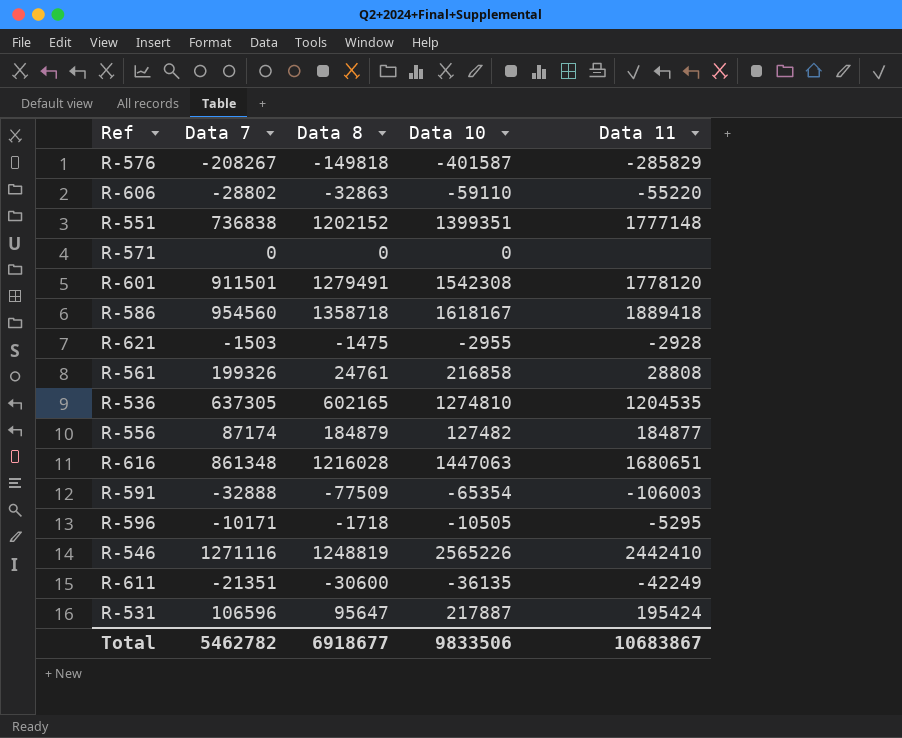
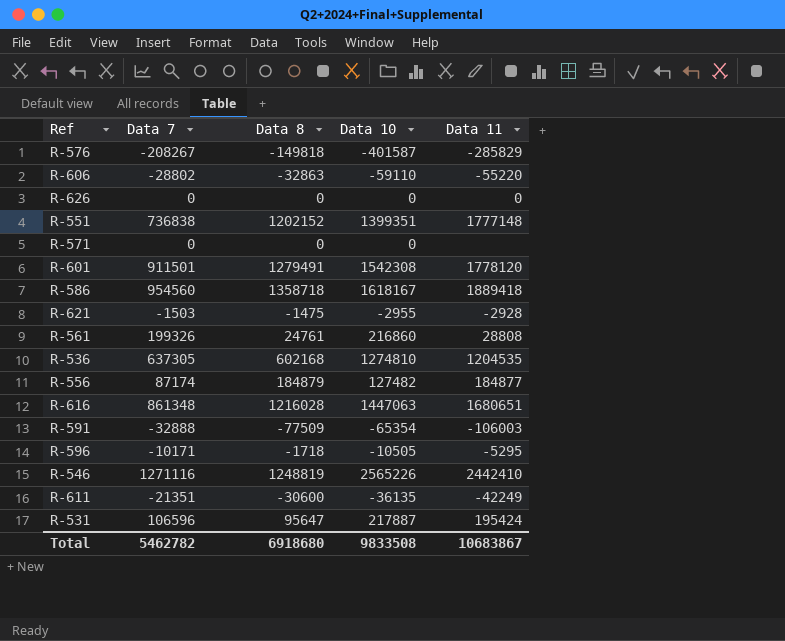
row R-626: none -> 0 | 0 | 0 | 0
R-561 | Data 10: 216858 -> 216860
R-536 | Data 8: 602165 -> 602168
Total | Data 8: 6918677 -> 6918680
Total | Data 10: 9833506 -> 9833508

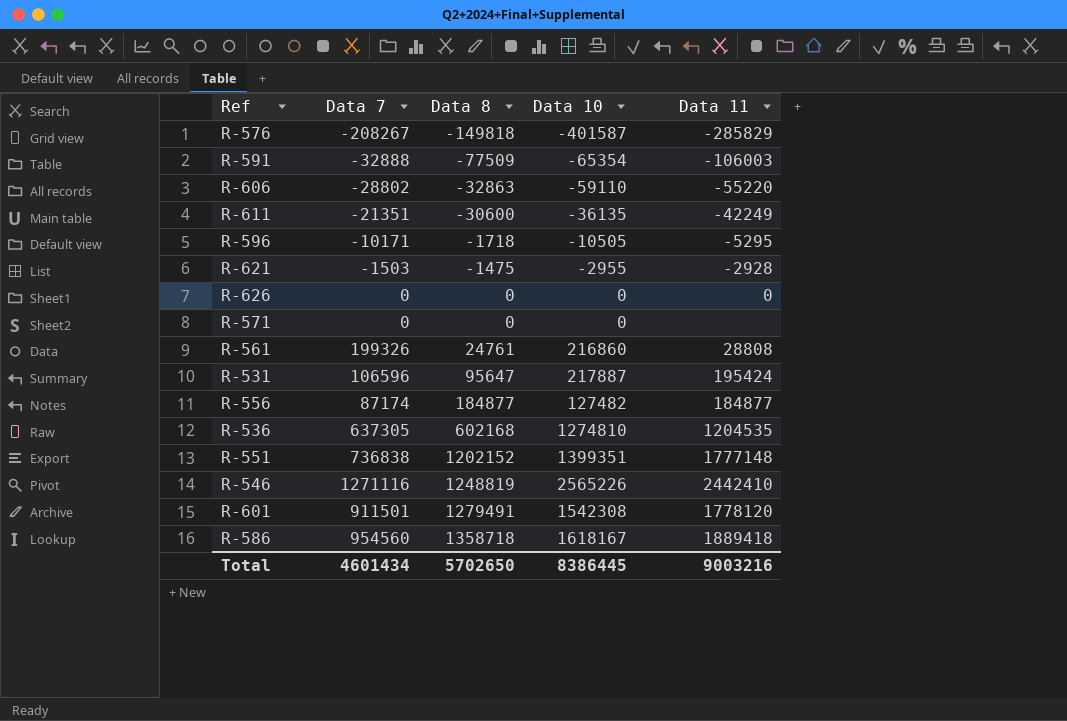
row order: none -> Data 8 ascending
row R-616: 861348 | 1216028 | 1447063 | 1680651 -> none
R-556 | Data 8: 184879 -> 184877
Total | Data 7: 5462782 -> 4601434
Total | Data 8: 6918680 -> 5702650
Total | Data 10: 9833508 -> 8386445
Total | Data 11: 10683867 -> 9003216

